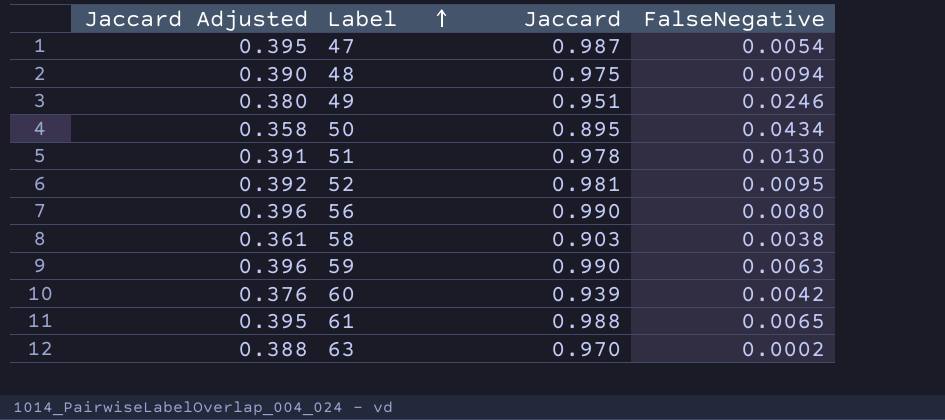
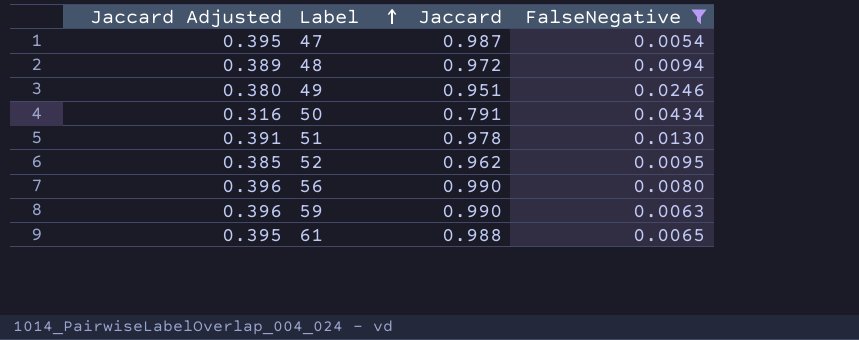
filter: none -> FalseNegative >= 0.0054
48 | Jaccard Adjusted: 0.390 -> 0.389
48 | Jaccard: 0.975 -> 0.972
50 | Jaccard Adjusted: 0.358 -> 0.316
50 | Jaccard: 0.895 -> 0.791
52 | Jaccard Adjusted: 0.392 -> 0.385
52 | Jaccard: 0.981 -> 0.962

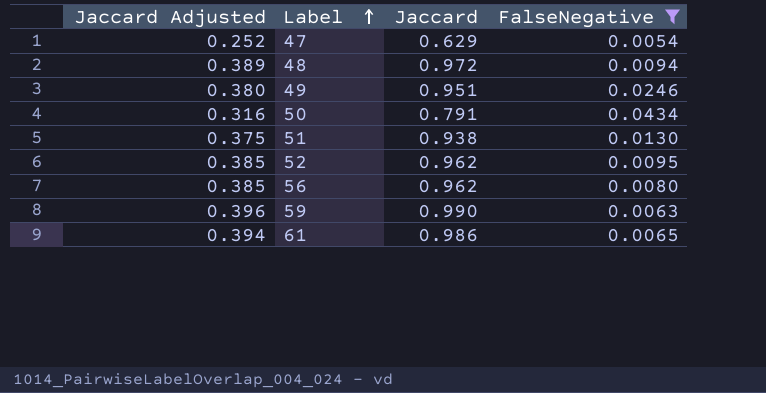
47 | Jaccard Adjusted: 0.395 -> 0.252
47 | Jaccard: 0.987 -> 0.629
51 | Jaccard Adjusted: 0.391 -> 0.375
51 | Jaccard: 0.978 -> 0.938
56 | Jaccard Adjusted: 0.396 -> 0.385
56 | Jaccard: 0.990 -> 0.962
61 | Jaccard Adjusted: 0.395 -> 0.394
61 | Jaccard: 0.988 -> 0.986

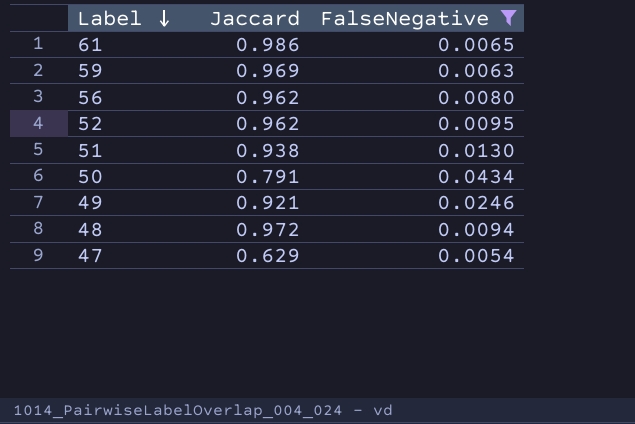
row order: Label ascending -> Label descending
column Jaccard Adjusted | formula: [Jaccard] * 0.4 -> none
59 | Jaccard: 0.990 -> 0.969
49 | Jaccard: 0.951 -> 0.921

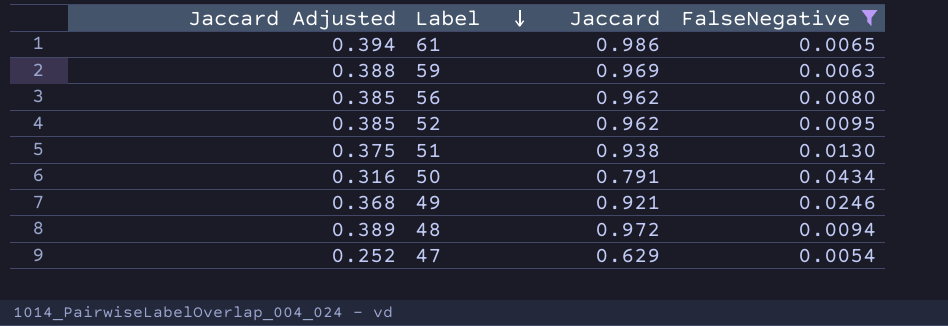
column Jaccard Adjusted | formula: none -> [Jaccard] * 0.4

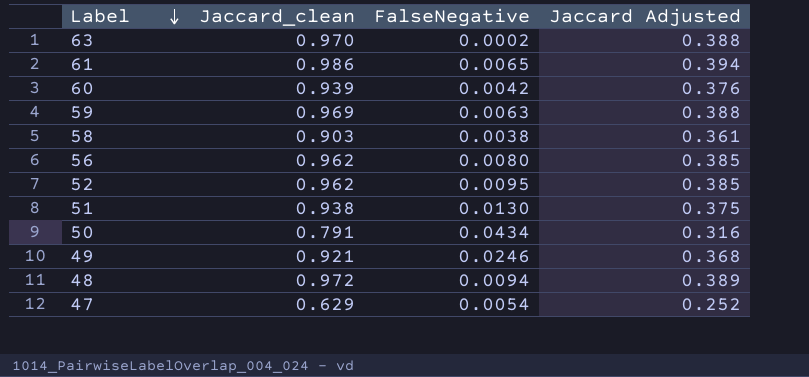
filter: FalseNegative >= 0.0054 -> none
column name: Jaccard -> Jaccard_clean
column Jaccard Adjusted | position: 1 -> 4

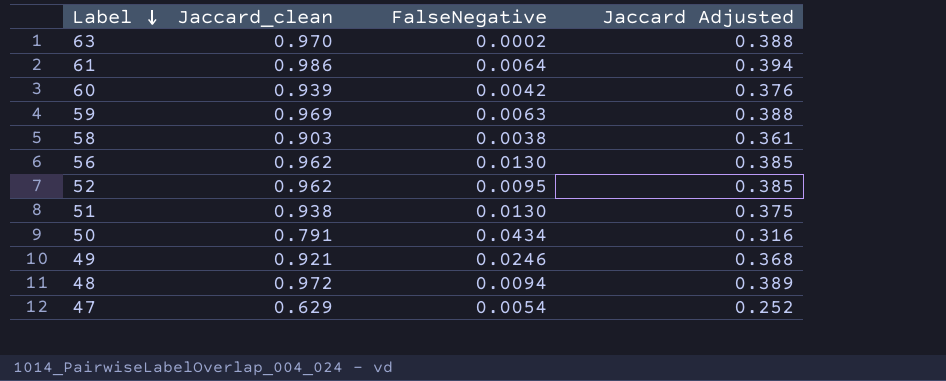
61 | FalseNegative: 0.0065 -> 0.0064
56 | FalseNegative: 0.0080 -> 0.0130

